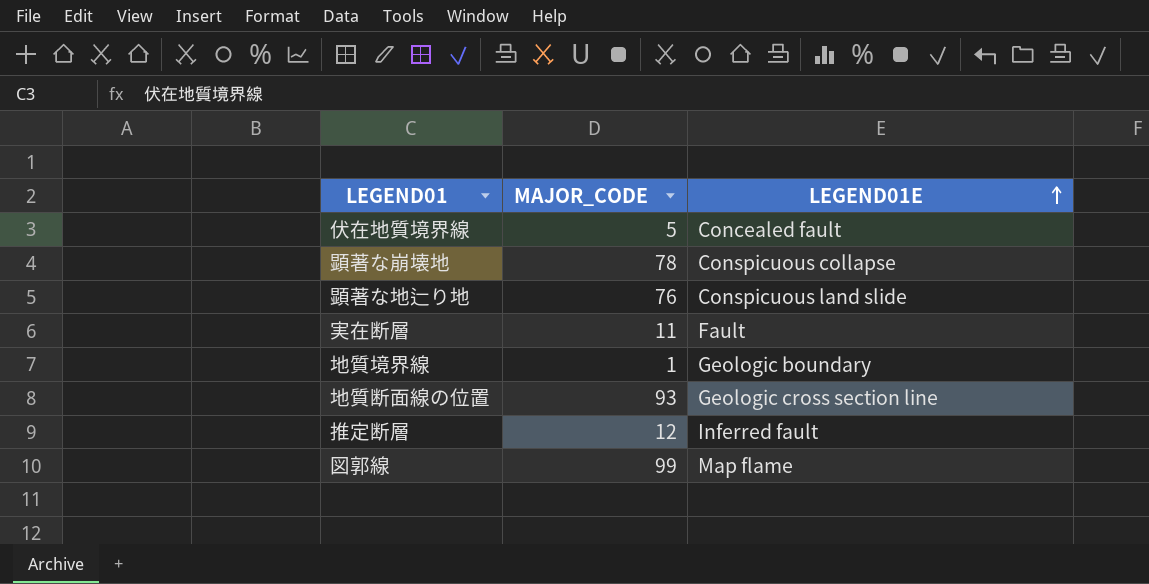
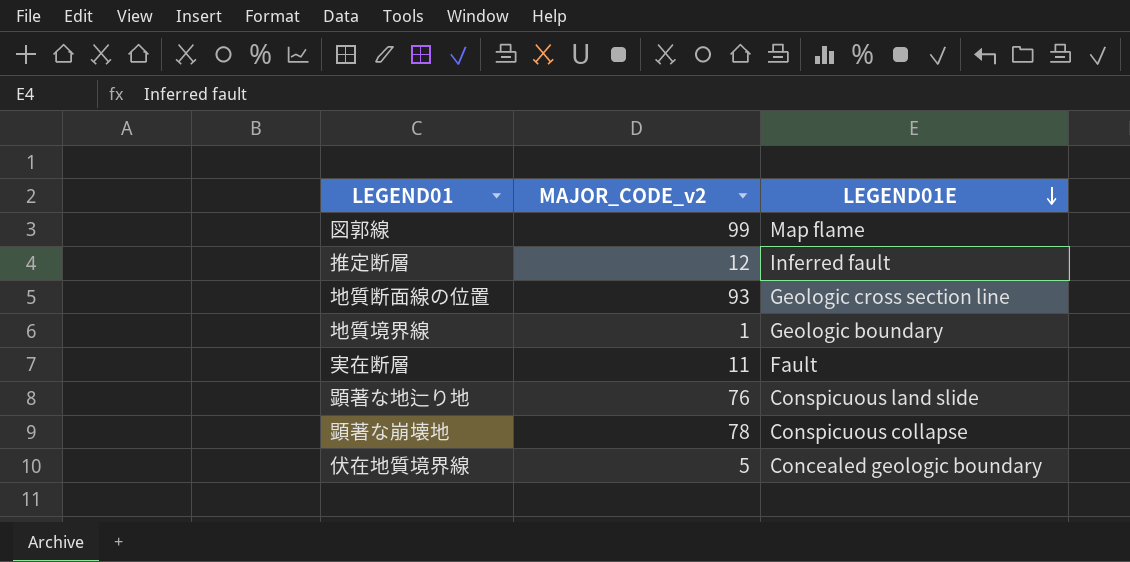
row order: LEGEND01E ascending -> LEGEND01E descending
column name: MAJOR_CODE -> MAJOR_CODE_v2
伏在地質境界線 | LEGEND01E: Concealed fault -> Concealed geologic boundary

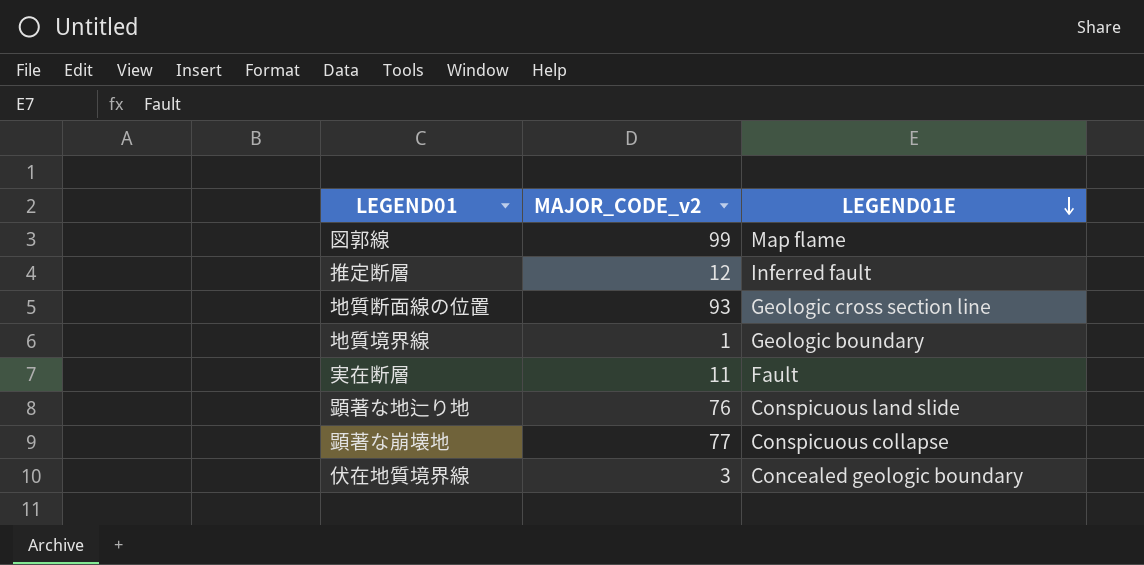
顕著な崩壊地 | MAJOR_CODE_v2: 78 -> 77
伏在地質境界線 | MAJOR_CODE_v2: 5 -> 3

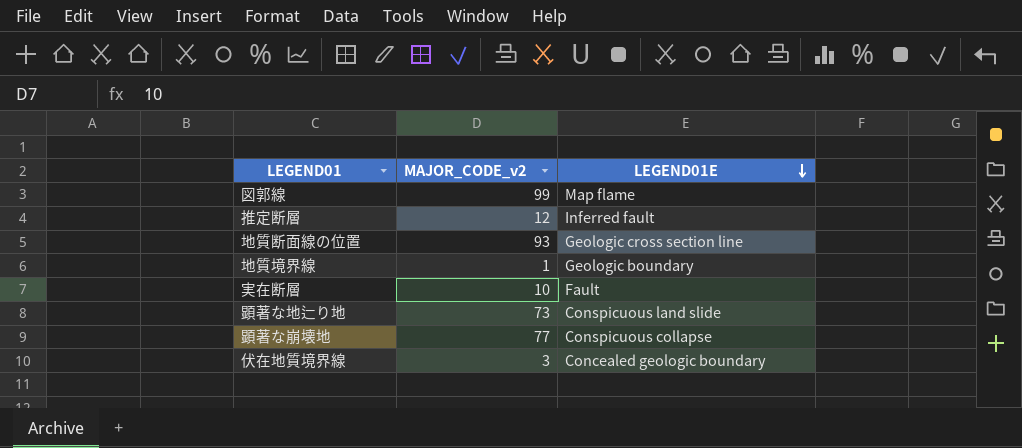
実在断層 | MAJOR_CODE_v2: 11 -> 10
顕著な地辷り地 | MAJOR_CODE_v2: 76 -> 73

